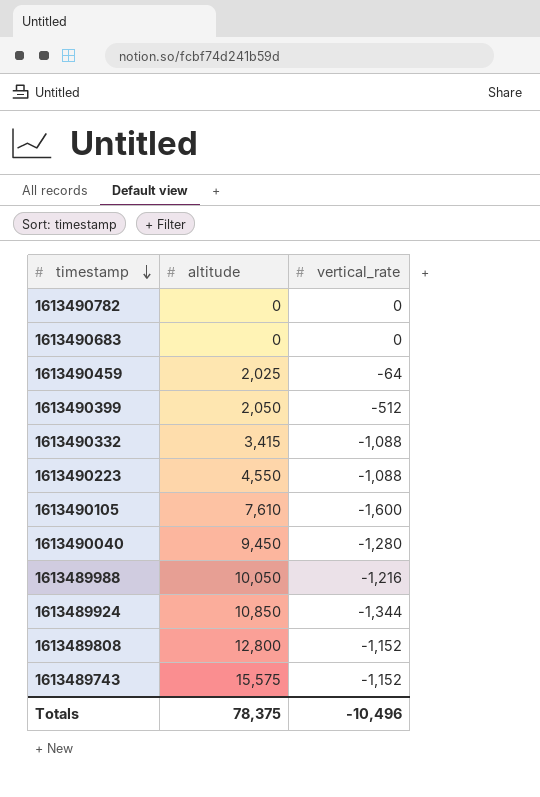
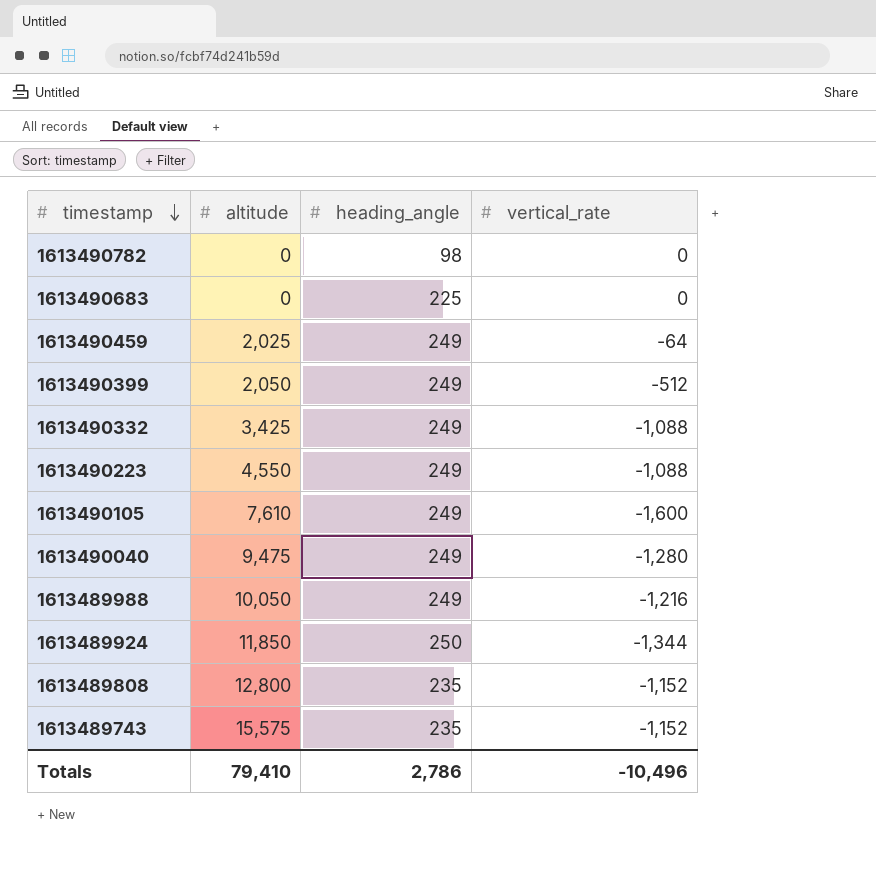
column heading_angle | position: none -> 3
1613490332 | altitude: 3,415 -> 3,425
1613490040 | altitude: 9,450 -> 9,475
1613489924 | altitude: 10,850 -> 11,850
Totals | altitude: 78,375 -> 79,410

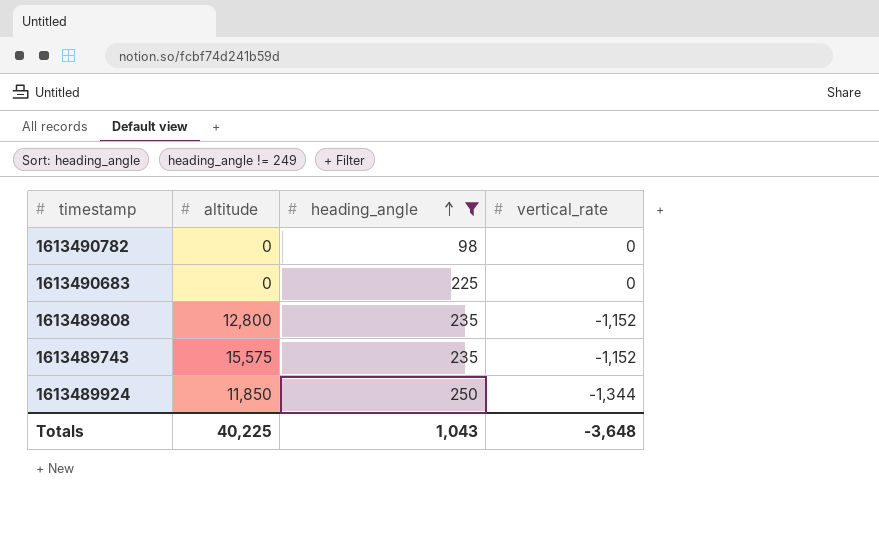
filter: none -> heading_angle != 249
row order: timestamp descending -> heading_angle ascending
Totals | altitude: 79,410 -> 40,225
Totals | heading_angle: 2,786 -> 1,043
Totals | vertical_rate: -10,496 -> -3,648

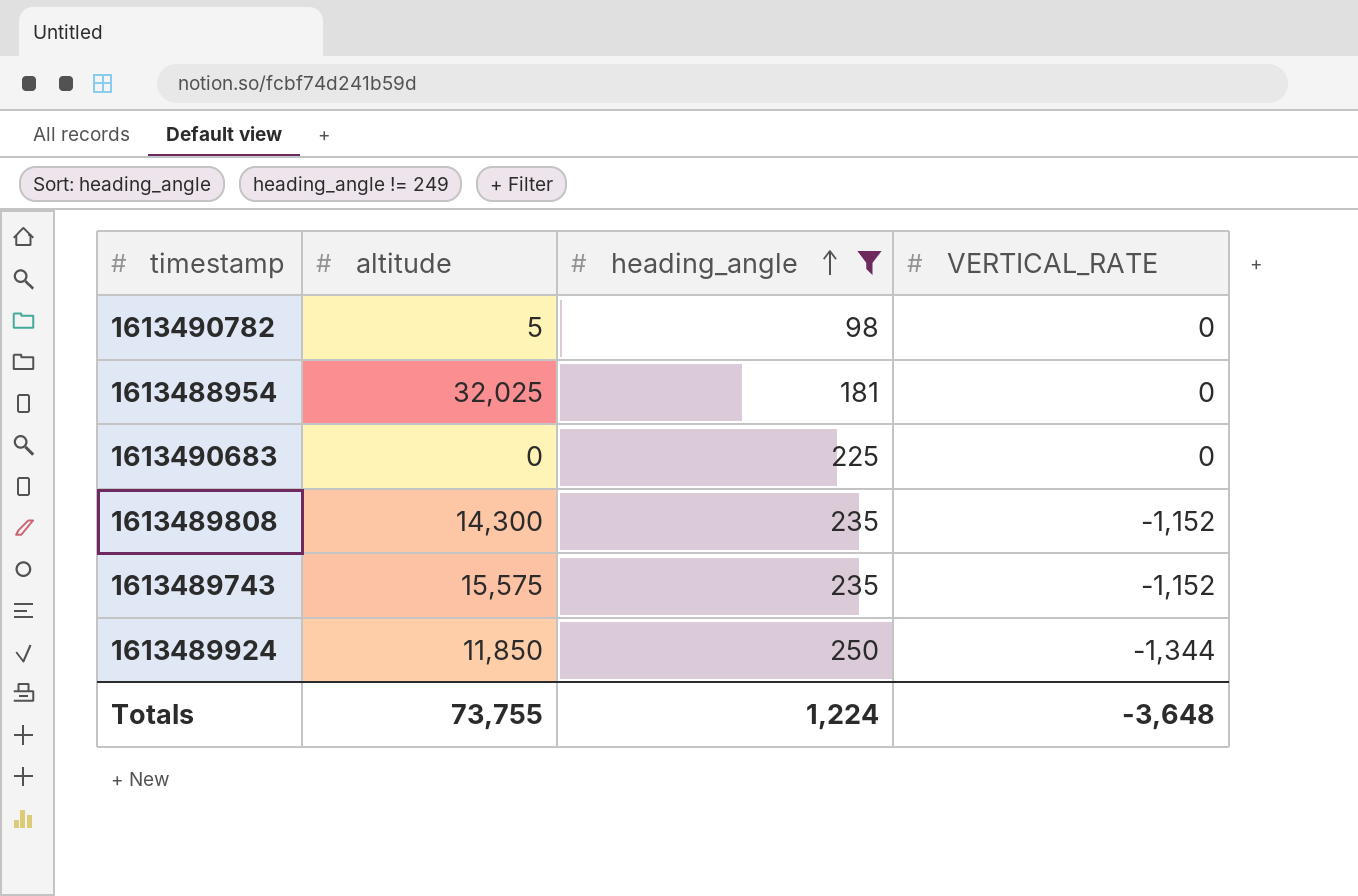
column name: vertical_rate -> VERTICAL_RATE
1613490782 | altitude: 0 -> 5
row 1613488954: none -> 32,025 | 181 | 0
1613489808 | altitude: 12,800 -> 14,300
Totals | altitude: 40,225 -> 73,755
Totals | heading_angle: 1,043 -> 1,224

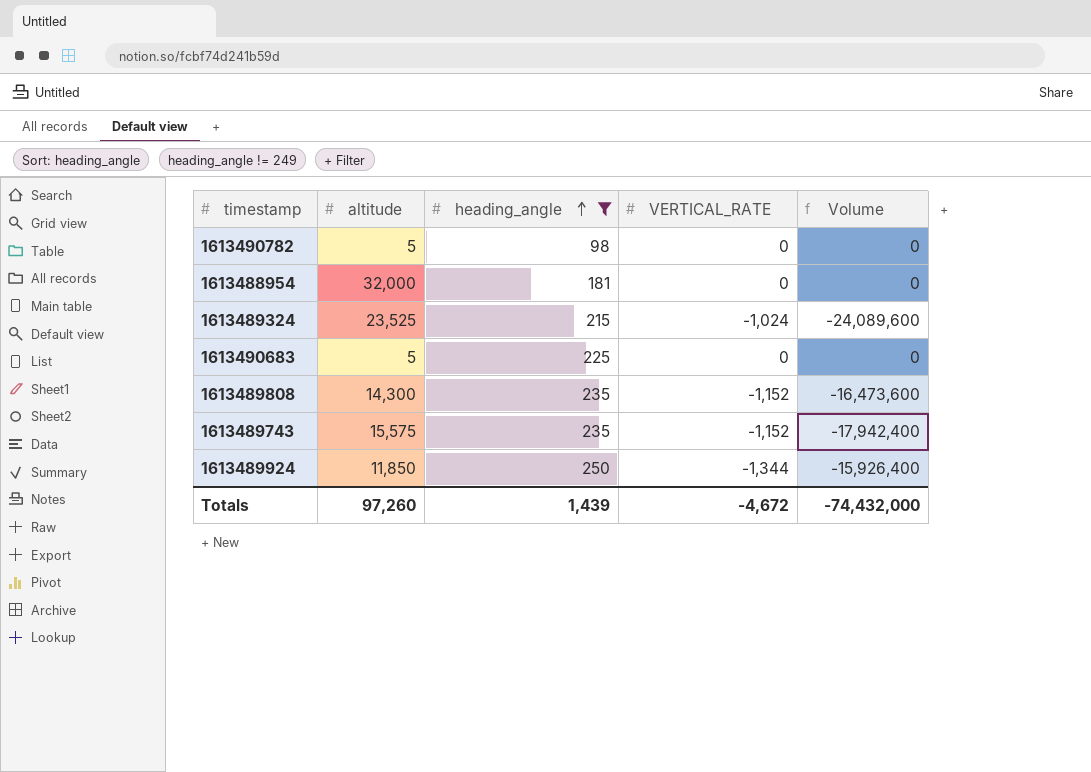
column Volume | formula: none -> [altitude] * [VERTICAL_RATE]
1613488954 | altitude: 32,025 -> 32,000
row 1613489324: none -> 23,525 | 215 | -1,024 | -24,089,600
1613490683 | altitude: 0 -> 5
Totals | altitude: 73,755 -> 97,260
Totals | heading_angle: 1,224 -> 1,439
Totals | VERTICAL_RATE: -3,648 -> -4,672

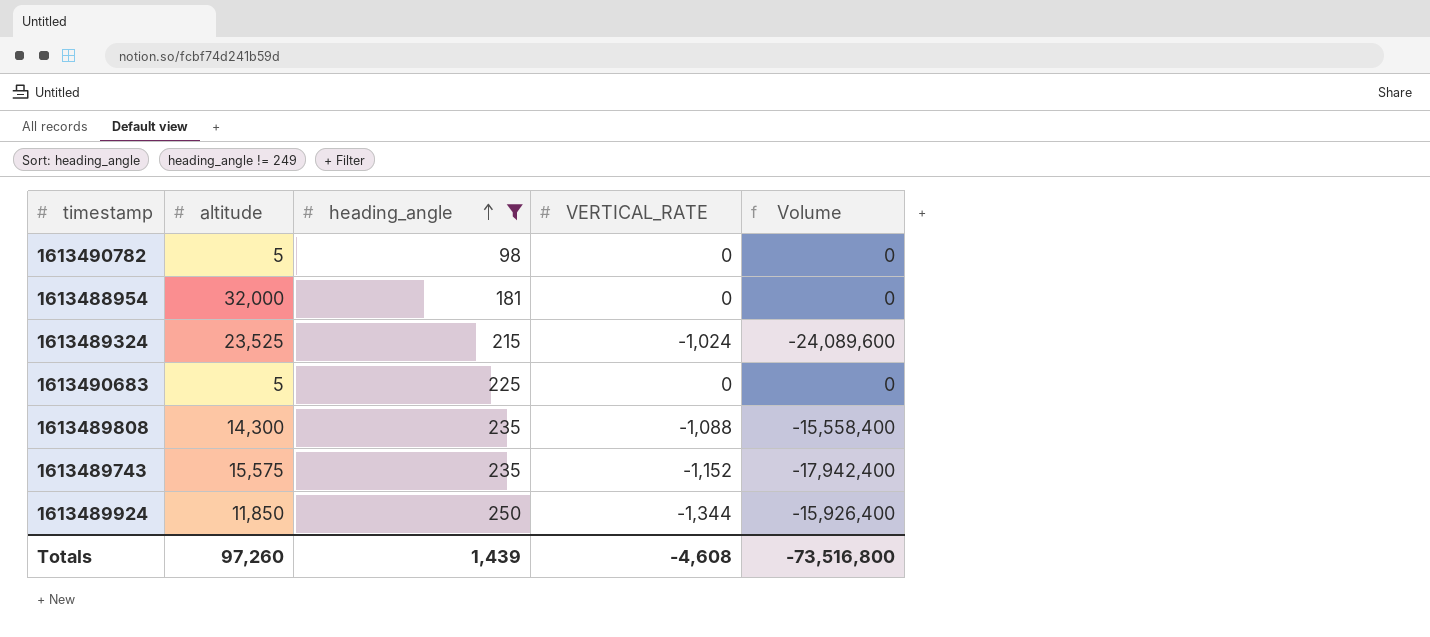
1613489808 | VERTICAL_RATE: -1,152 -> -1,088
1613489808 | Volume: -16,473,600 -> -15,558,400
Totals | VERTICAL_RATE: -4,672 -> -4,608
Totals | Volume: -74,432,000 -> -73,516,800

